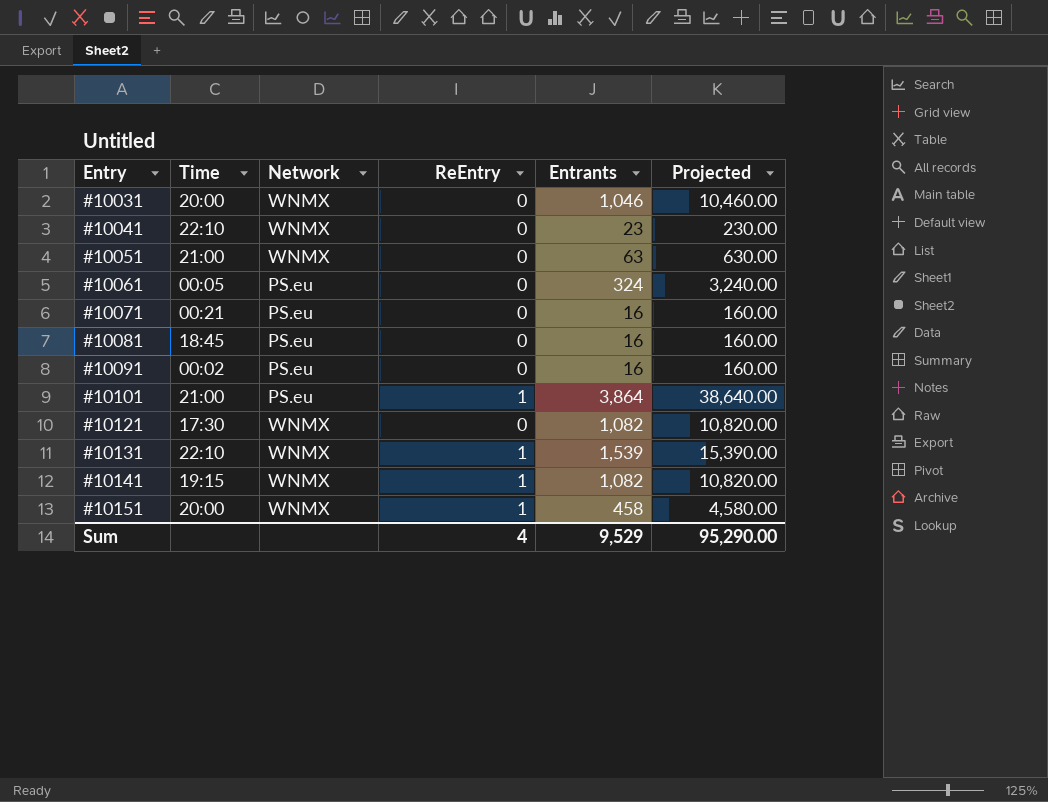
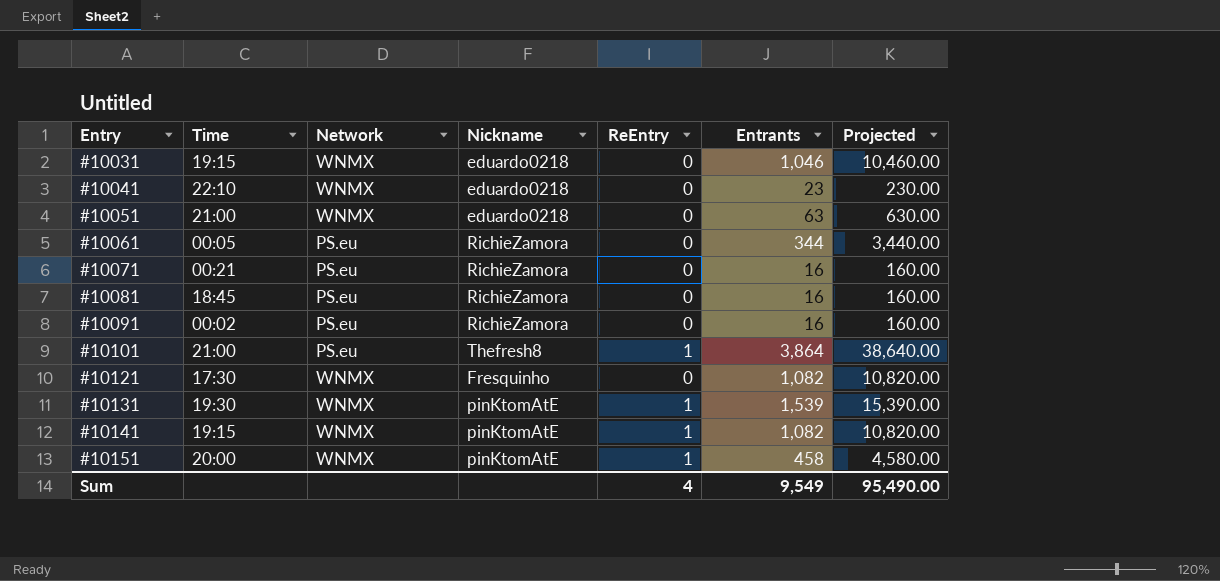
column Nickname | position: none -> 4
#10031 | Time: 20:00 -> 19:15
#10061 | Entrants: 324 -> 344
#10061 | Projected: 3,240.00 -> 3,440.00
#10131 | Time: 22:10 -> 19:30
Sum | Entrants: 9,529 -> 9,549
Sum | Projected: 95,290.00 -> 95,490.00

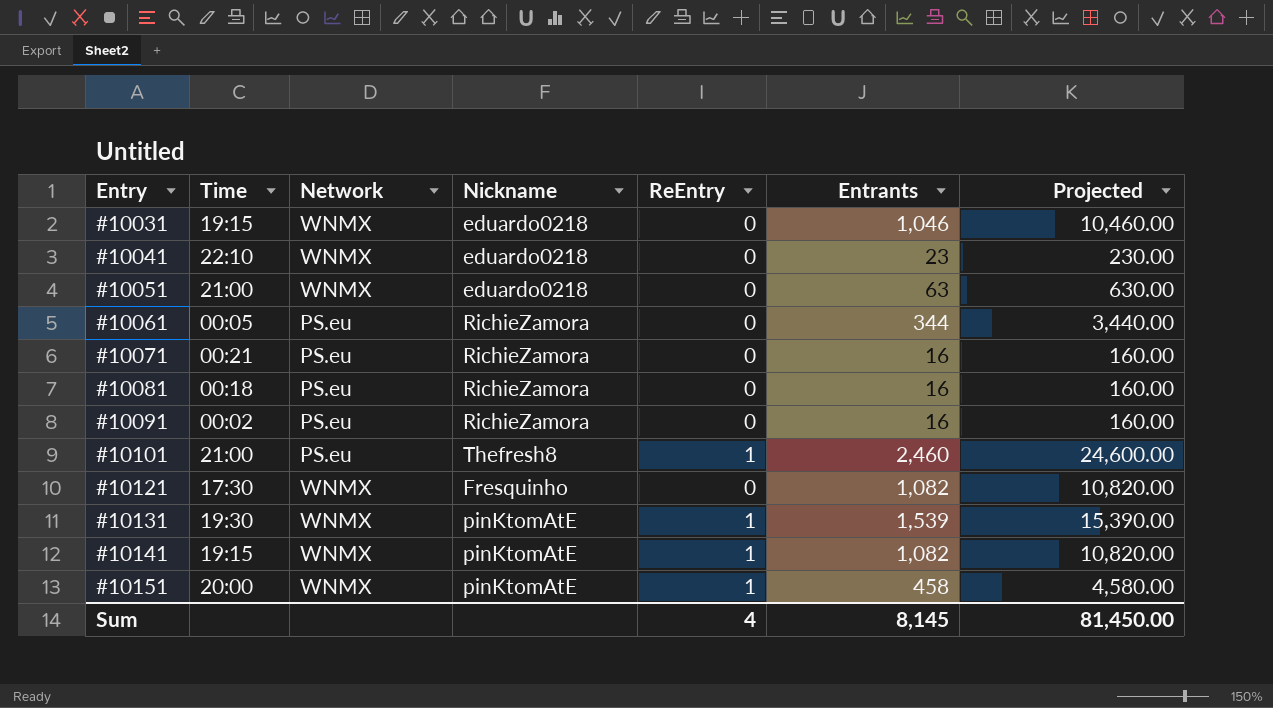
#10081 | Time: 18:45 -> 00:18
#10101 | Entrants: 3,864 -> 2,460
#10101 | Projected: 38,640.00 -> 24,600.00
Sum | Entrants: 9,549 -> 8,145
Sum | Projected: 95,490.00 -> 81,450.00

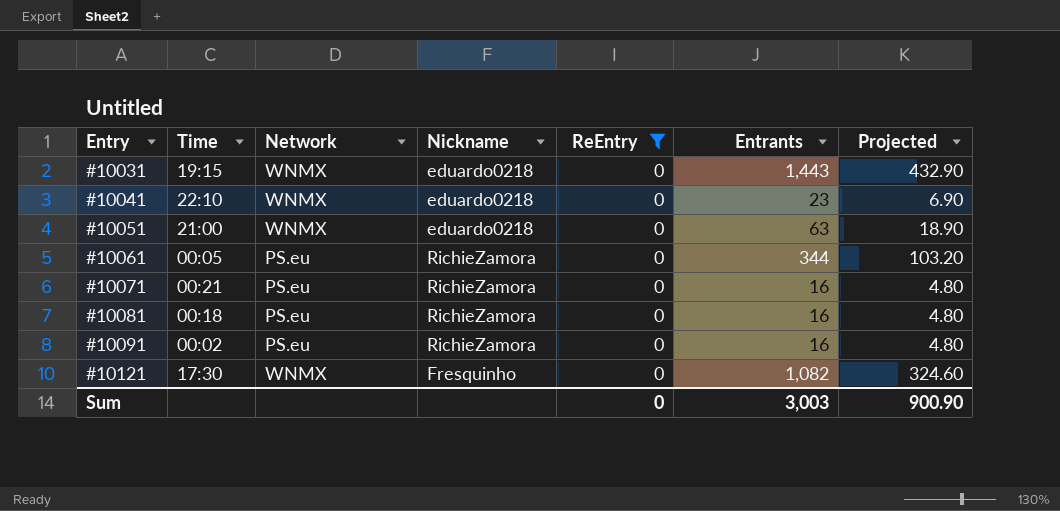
filter: none -> ReEntry = 0
column Projected | formula: [Entrants] * 10 -> [Entrants] * 0.3
#10031 | Entrants: 1,046 -> 1,443
Sum | ReEntry: 4 -> 0
Sum | Entrants: 8,145 -> 3,003
Sum | Projected: 81,450.00 -> 900.90

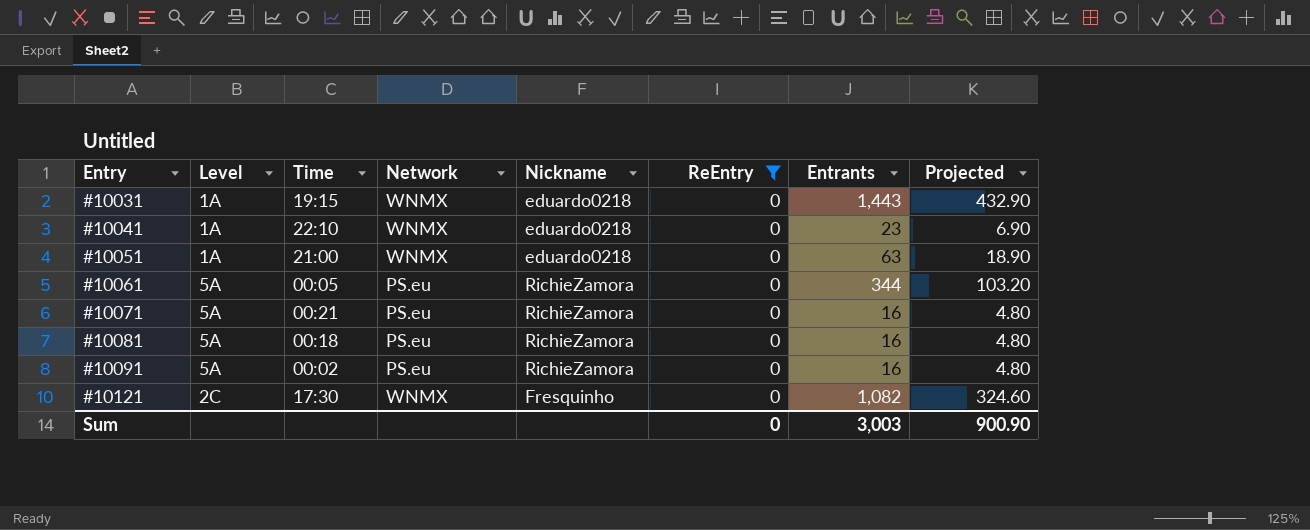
column Level | position: none -> 2

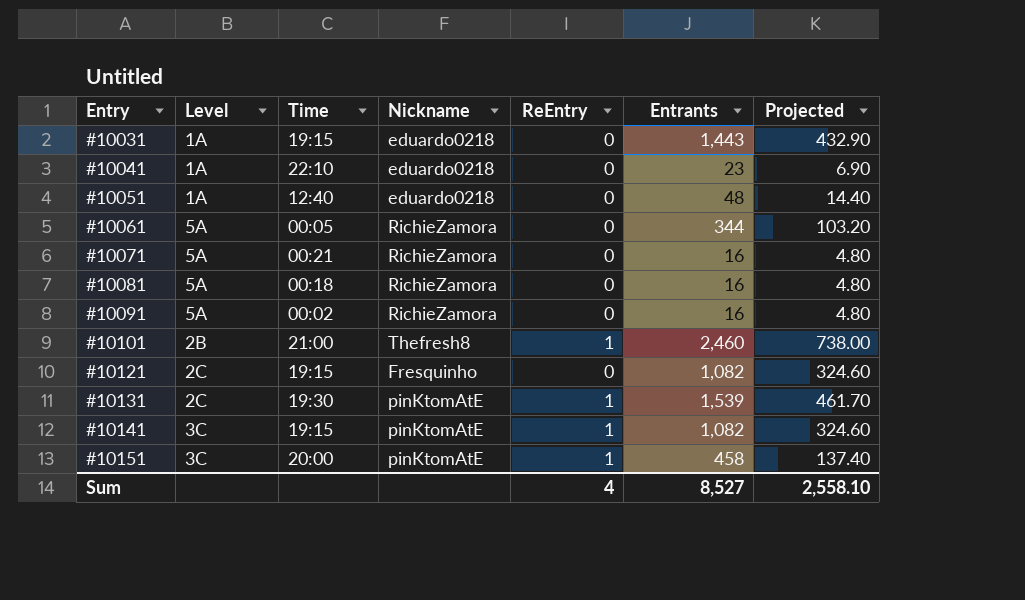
filter: ReEntry = 0 -> none
column Network | position: 4 -> none
#10051 | Time: 21:00 -> 12:40
#10051 | Entrants: 63 -> 48
#10051 | Projected: 18.90 -> 14.40
#10121 | Time: 17:30 -> 19:15
Sum | ReEntry: 0 -> 4
Sum | Entrants: 3,003 -> 8,527
Sum | Projected: 900.90 -> 2,558.10

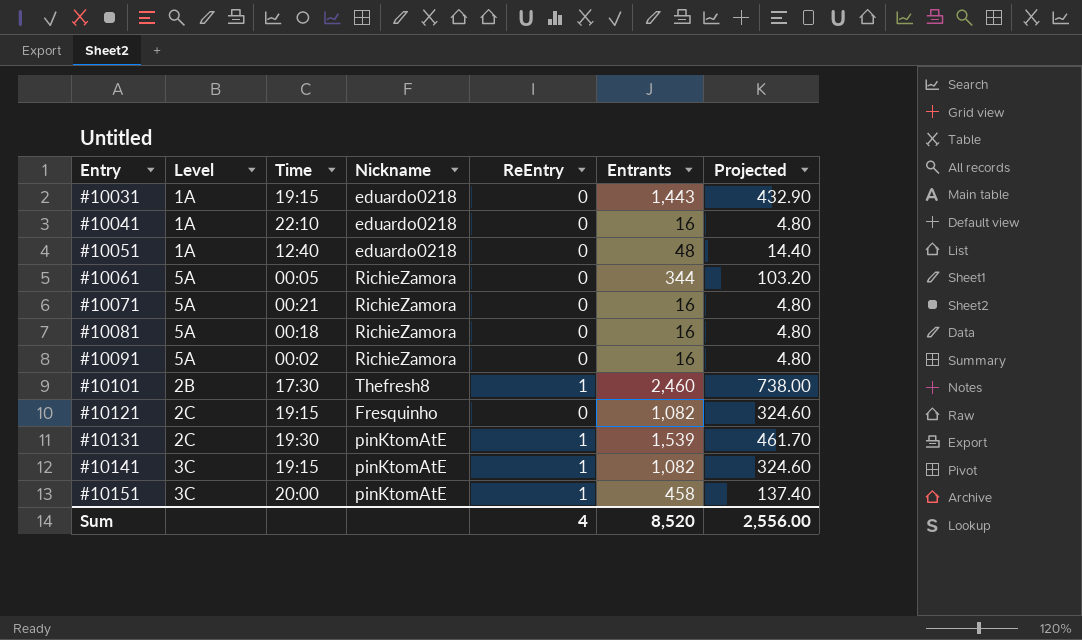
#10041 | Entrants: 23 -> 16
#10041 | Projected: 6.90 -> 4.80
#10101 | Time: 21:00 -> 17:30
Sum | Entrants: 8,527 -> 8,520
Sum | Projected: 2,558.10 -> 2,556.00

